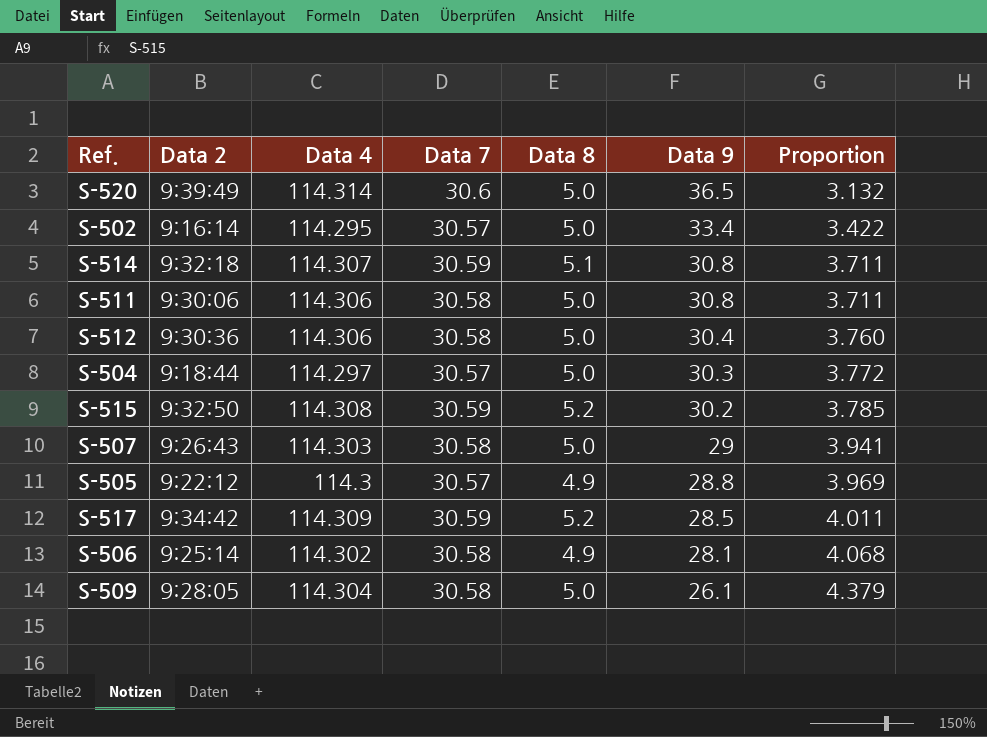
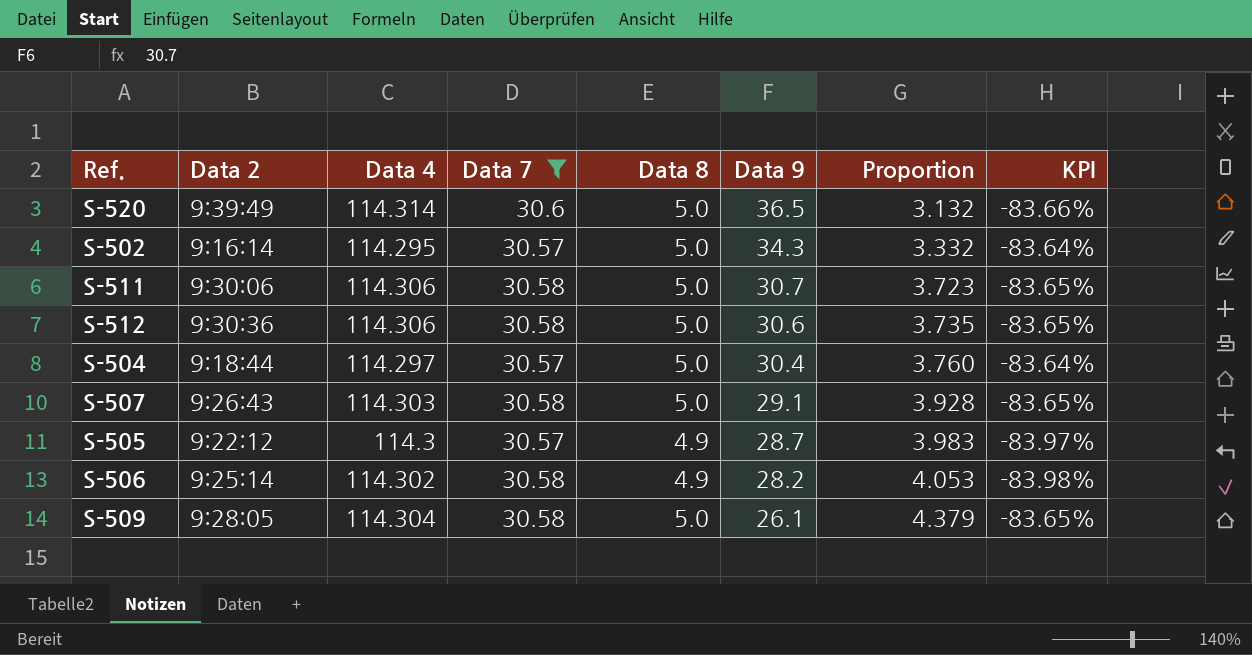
filter: none -> Data 7 != 30.59
column KPI | formula: none -> ([Data 8] - [Data 7]) / [Data 7]
S-502 | Data 9: 33.4 -> 34.3
S-502 | Proportion: 3.422 -> 3.332
S-511 | Data 9: 30.8 -> 30.7
S-511 | Proportion: 3.711 -> 3.723
S-512 | Data 9: 30.4 -> 30.6
S-512 | Proportion: 3.760 -> 3.735
S-504 | Data 9: 30.3 -> 30.4
S-504 | Proportion: 3.772 -> 3.760
S-507 | Data 9: 29 -> 29.1
S-507 | Proportion: 3.941 -> 3.928
S-505 | Data 9: 28.8 -> 28.7
S-505 | Proportion: 3.969 -> 3.983
S-506 | Data 9: 28.1 -> 28.2
S-506 | Proportion: 4.068 -> 4.053

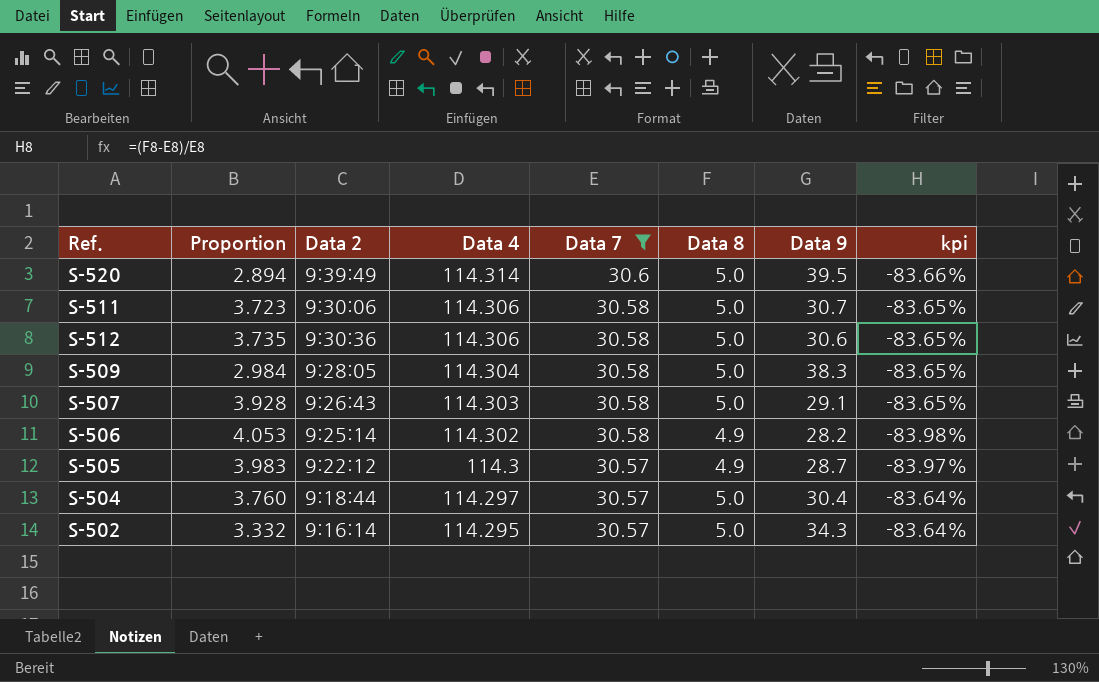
row order: Data 9 descending -> Data 4 descending
column Proportion | position: 7 -> 2
column name: KPI -> kpi
S-520 | Proportion: 3.132 -> 2.894
S-520 | Data 9: 36.5 -> 39.5
S-509 | Proportion: 4.379 -> 2.984
S-509 | Data 9: 26.1 -> 38.3

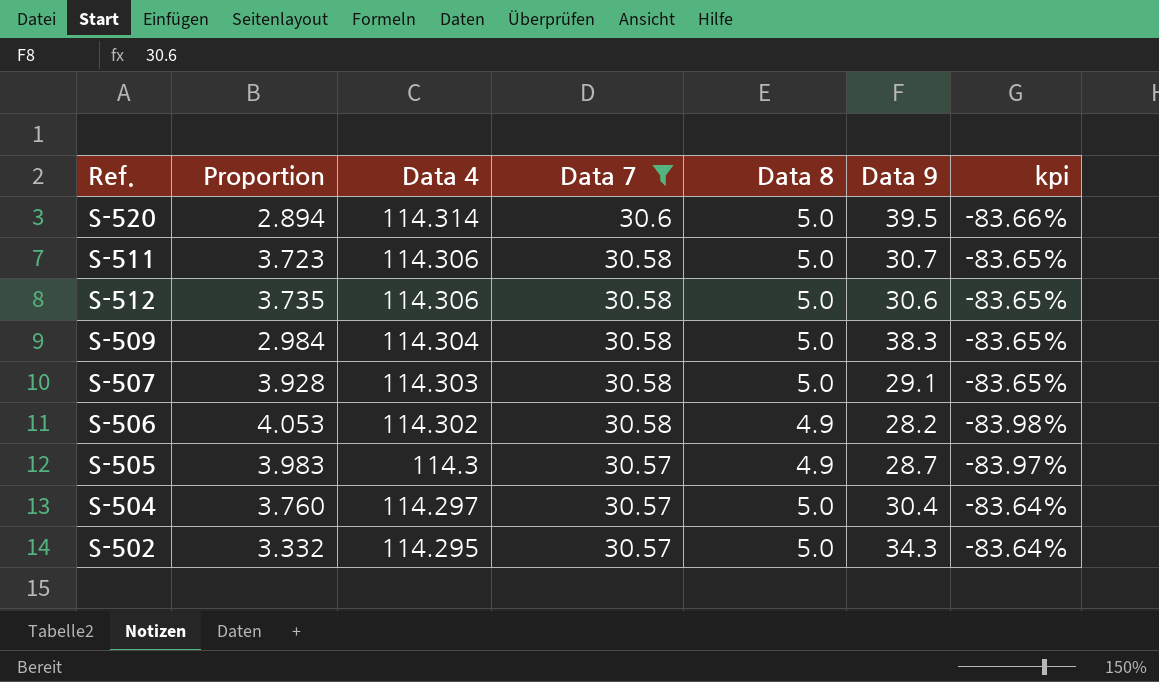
column Data 2 | position: 3 -> none

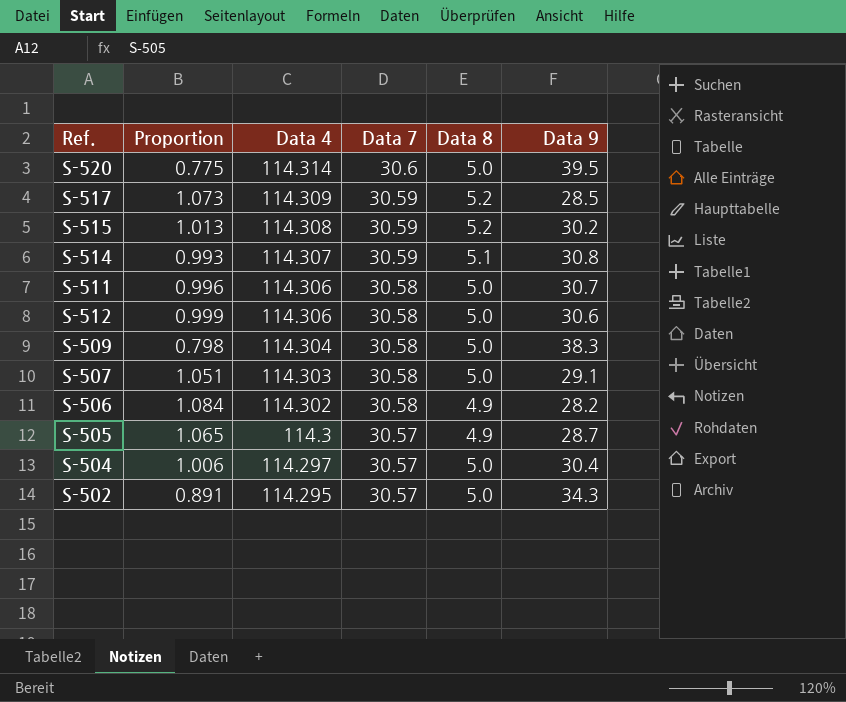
filter: Data 7 != 30.59 -> none
column kpi | formula: ([Data 8] - [Data 7]) / [Data 7] -> none
column Proportion | formula: [Data 4] / [Data 9] -> [Data 7] / [Data 9]

